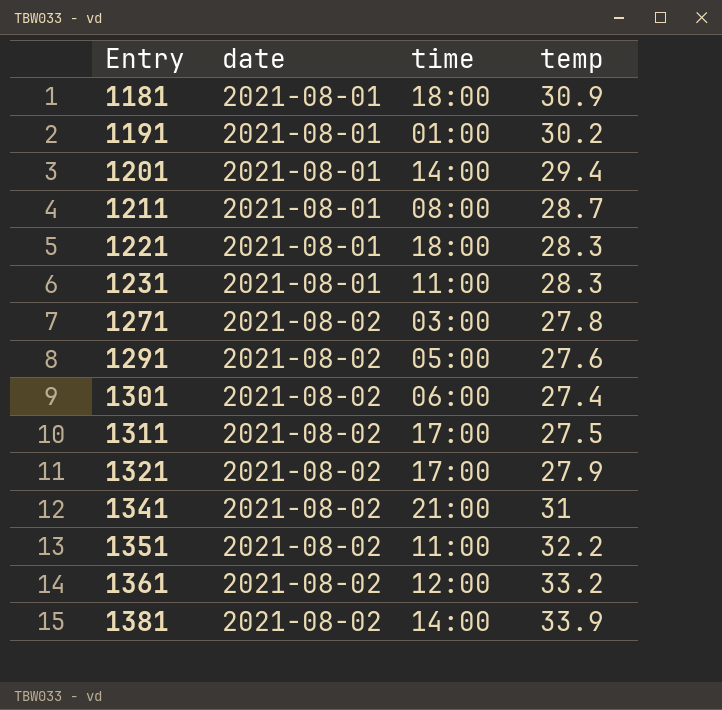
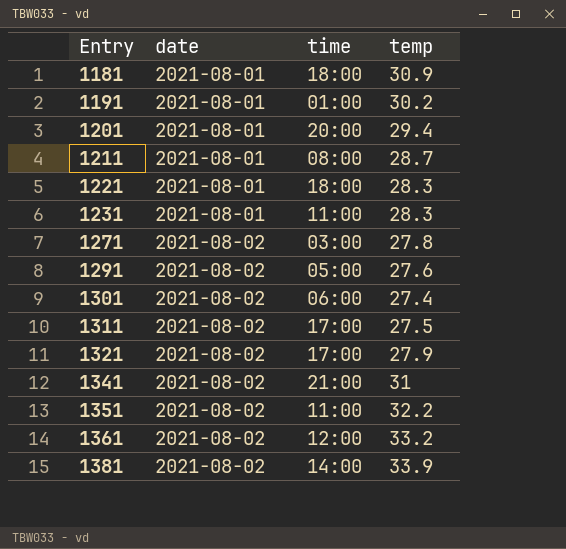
1201 | time: 14:00 -> 20:00

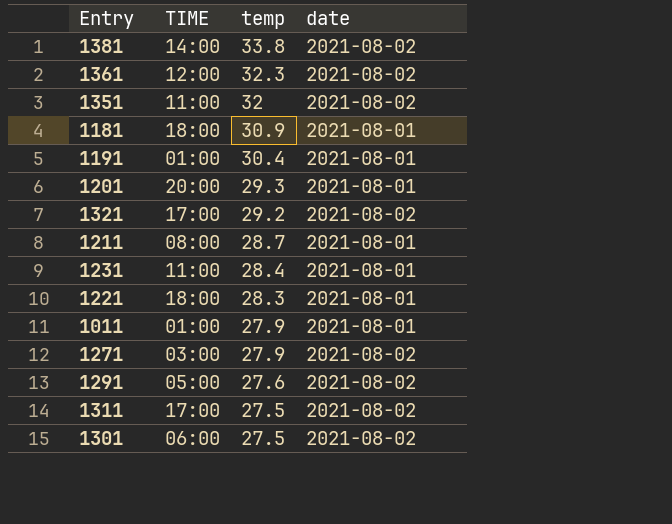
row order: Entry ascending -> temp descending
column name: time -> TIME
column date | position: 2 -> 4
row 1341: 2021-08-02 | 21:00 | 31 -> none
1381 | temp: 33.9 -> 33.8
1361 | temp: 33.2 -> 32.3
1351 | temp: 32.2 -> 32
1191 | temp: 30.2 -> 30.4
1201 | temp: 29.4 -> 29.3
1321 | temp: 27.9 -> 29.2
1231 | temp: 28.3 -> 28.4
row 1011: none -> 01:00 | 27.9 | 2021-08-01
1271 | temp: 27.8 -> 27.9
1301 | temp: 27.4 -> 27.5

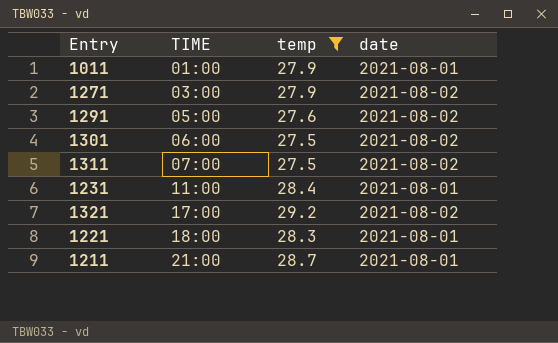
filter: none -> temp <= 29.2
row order: temp descending -> TIME ascending
1311 | TIME: 17:00 -> 07:00
1211 | TIME: 08:00 -> 21:00

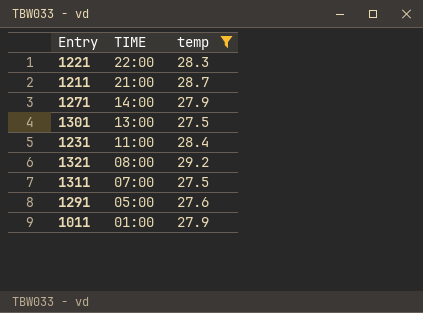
row order: TIME ascending -> TIME descending
column date | position: 4 -> none
1221 | TIME: 18:00 -> 22:00
1271 | TIME: 03:00 -> 14:00
1301 | TIME: 06:00 -> 13:00
1321 | TIME: 17:00 -> 08:00

